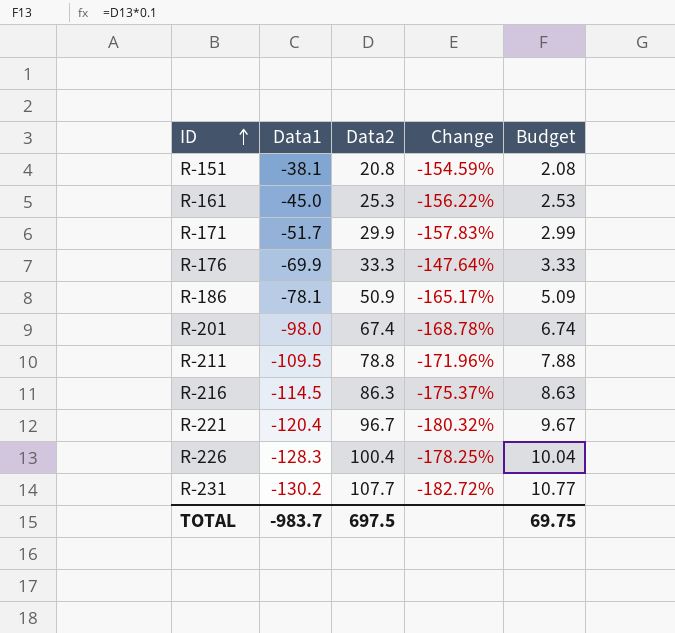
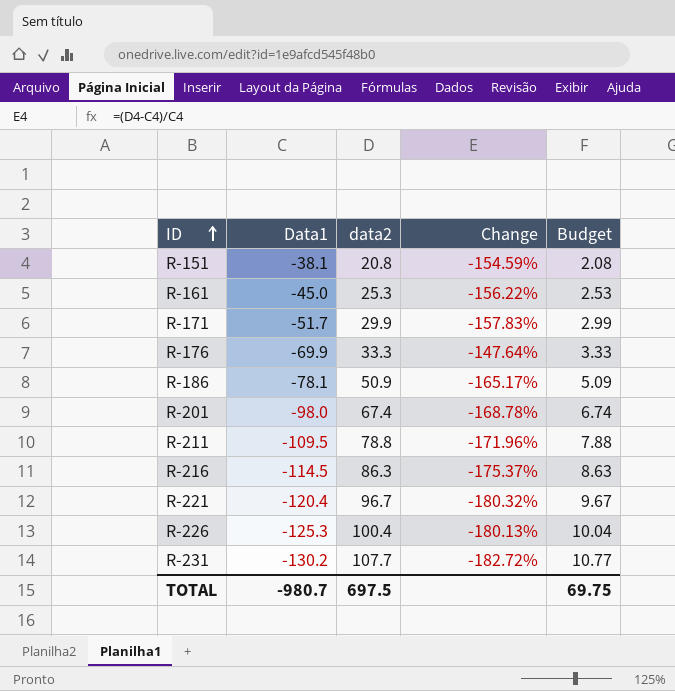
column name: Data2 -> data2
R-226 | Data1: -128.3 -> -125.3
R-226 | Change: -178.25% -> -180.13%
TOTAL | Data1: -983.7 -> -980.7

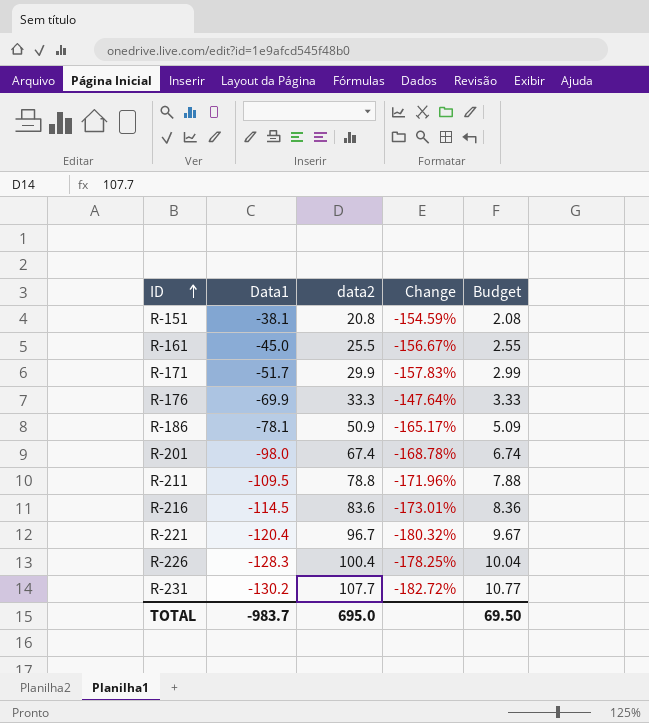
R-161 | data2: 25.3 -> 25.5
R-161 | Change: -156.22% -> -156.67%
R-161 | Budget: 2.53 -> 2.55
R-216 | data2: 86.3 -> 83.6
R-216 | Change: -175.37% -> -173.01%
R-216 | Budget: 8.63 -> 8.36
R-226 | Data1: -125.3 -> -128.3
R-226 | Change: -180.13% -> -178.25%
TOTAL | Data1: -980.7 -> -983.7
TOTAL | data2: 697.5 -> 695.0
TOTAL | Budget: 69.75 -> 69.50

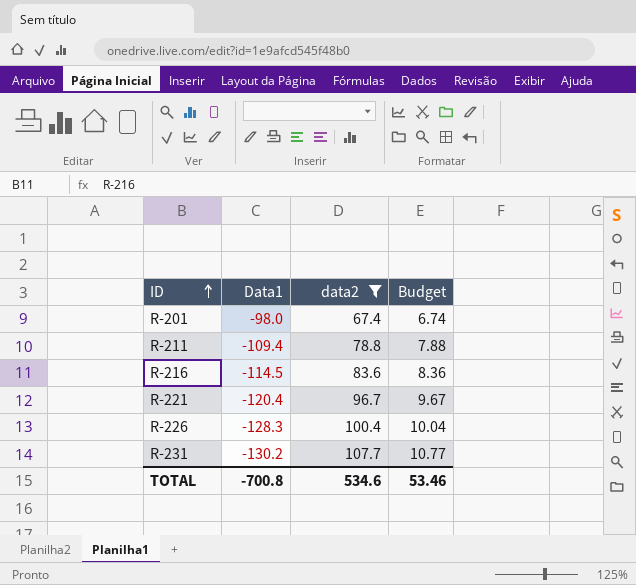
filter: none -> data2 >= 67.4
column Change | formula: ([data2] - [Data1]) / [Data1] -> none
R-211 | Data1: -109.5 -> -109.4
TOTAL | Data1: -983.7 -> -700.8
TOTAL | data2: 695.0 -> 534.6
TOTAL | Budget: 69.50 -> 53.46

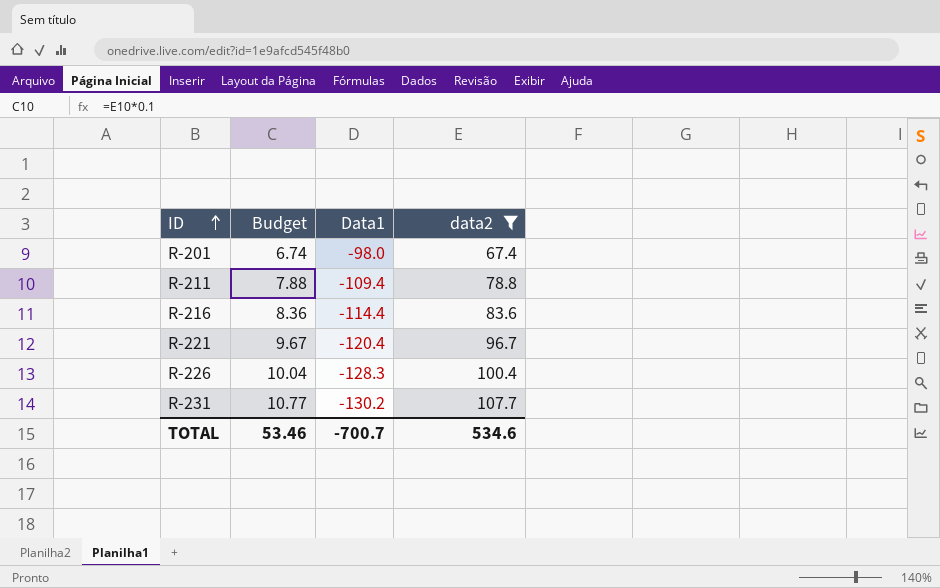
column Budget | position: 4 -> 2
R-216 | Data1: -114.5 -> -114.4
TOTAL | Data1: -700.8 -> -700.7

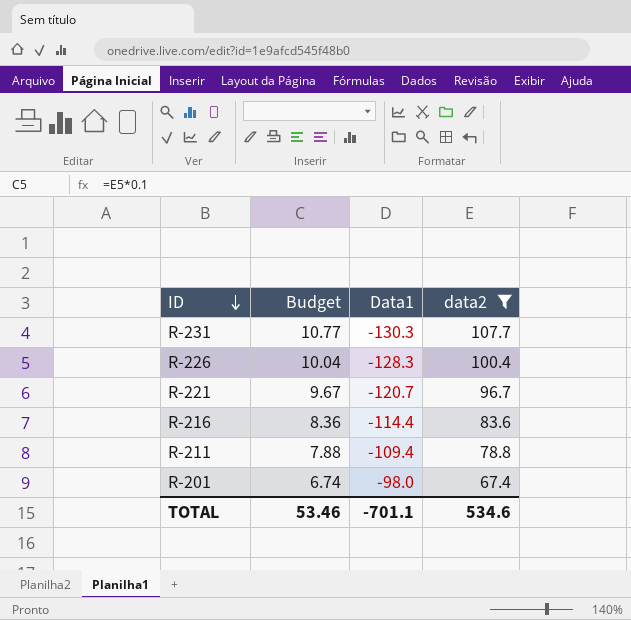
row order: ID ascending -> ID descending
R-231 | Data1: -130.2 -> -130.3
R-221 | Data1: -120.4 -> -120.7
TOTAL | Data1: -700.7 -> -701.1

